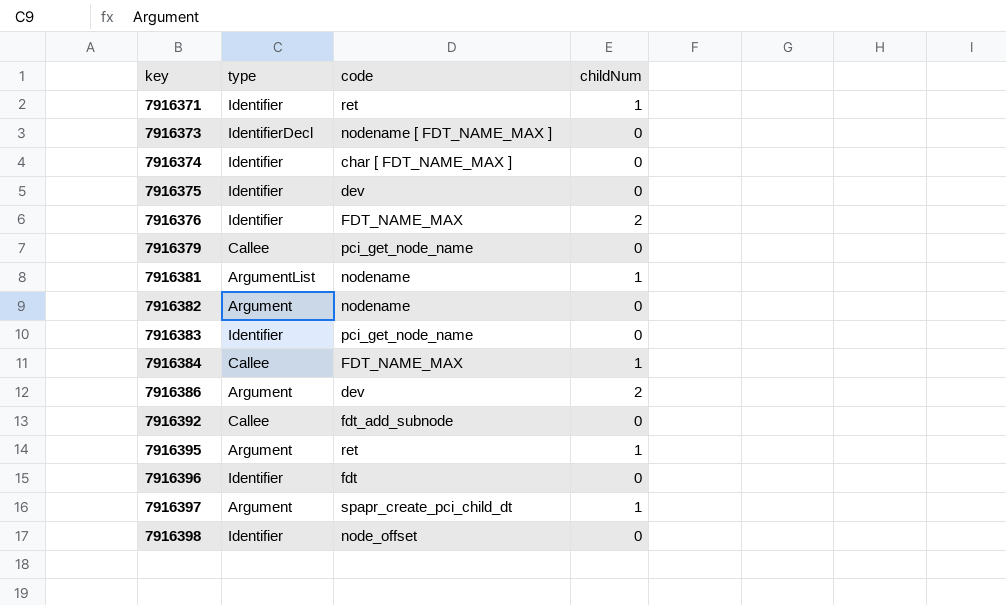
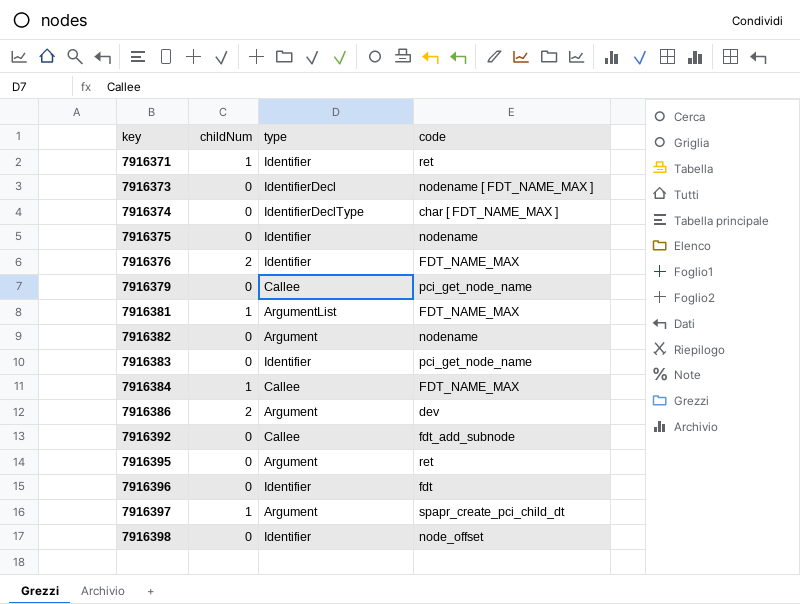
column childNum | position: 4 -> 2
7916374 | type: Identifier -> IdentifierDeclType
7916375 | code: dev -> nodename
7916381 | code: nodename -> FDT_NAME_MAX
7916395 | childNum: 1 -> 0

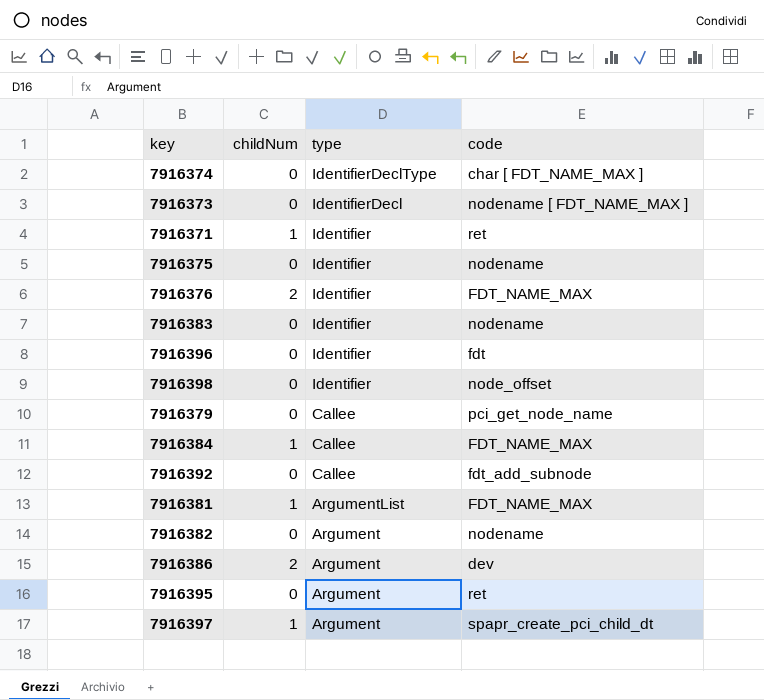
row order: key ascending -> type descending
7916383 | code: pci_get_node_name -> nodename

